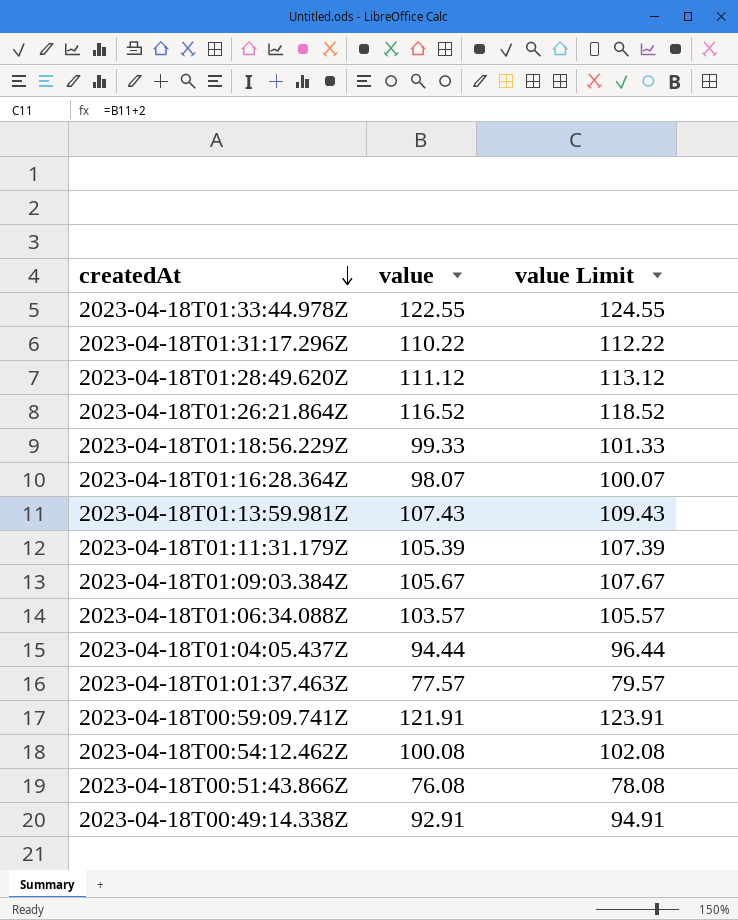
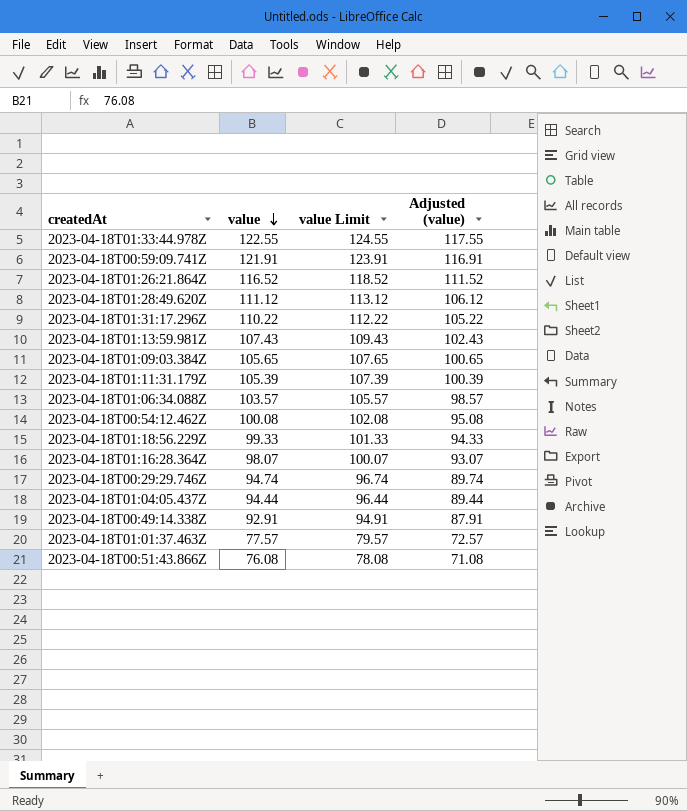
row order: createdAt descending -> value descending
column Adjusted (value) | formula: none -> [value] - 5
2023-04-18T01:09:03.384Z | value: 105.67 -> 105.65
2023-04-18T01:09:03.384Z | value Limit: 107.67 -> 107.65
row 2023-04-18T00:29:29.746Z: none -> 94.74 | 96.74 | 89.74

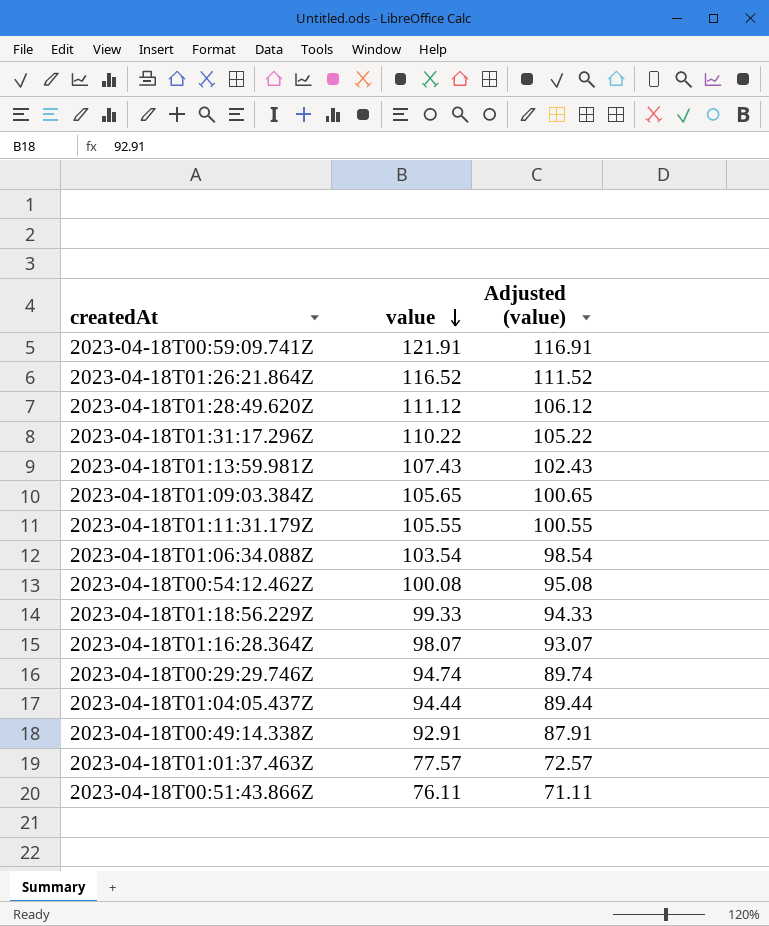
column value Limit | formula: [value] + 2 -> none
row 2023-04-18T01:33:44.978Z: 122.55 | 124.55 | 117.55 -> none
2023-04-18T01:11:31.179Z | value: 105.39 -> 105.55
2023-04-18T01:11:31.179Z | Adjusted (value): 100.39 -> 100.55
2023-04-18T01:06:34.088Z | value: 103.57 -> 103.54
2023-04-18T01:06:34.088Z | Adjusted (value): 98.57 -> 98.54
2023-04-18T00:51:43.866Z | value: 76.08 -> 76.11
2023-04-18T00:51:43.866Z | Adjusted (value): 71.08 -> 71.11

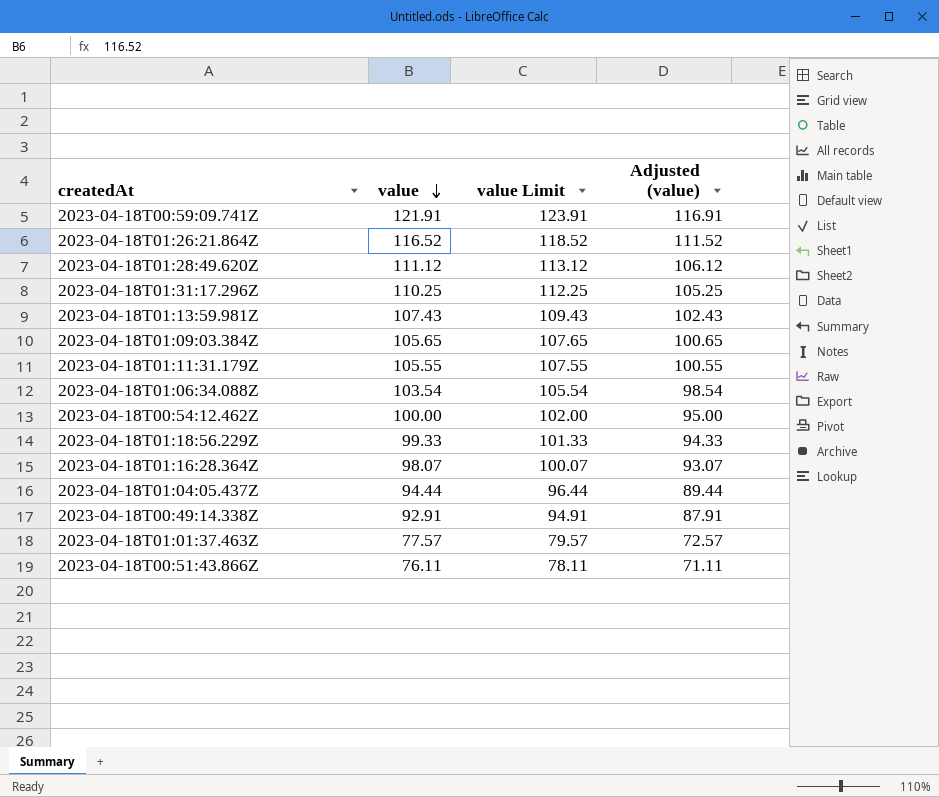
column value Limit | formula: none -> [value] + 2
row 2023-04-18T00:29:29.746Z: 94.74 | 89.74 -> none
2023-04-18T01:31:17.296Z | value: 110.22 -> 110.25
2023-04-18T01:31:17.296Z | Adjusted (value): 105.22 -> 105.25
2023-04-18T00:54:12.462Z | value: 100.08 -> 100.00
2023-04-18T00:54:12.462Z | Adjusted (value): 95.08 -> 95.00

